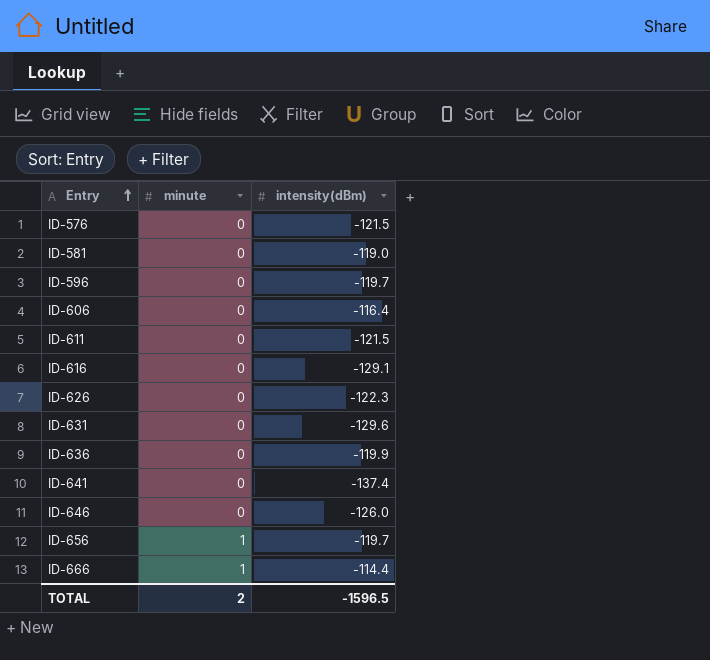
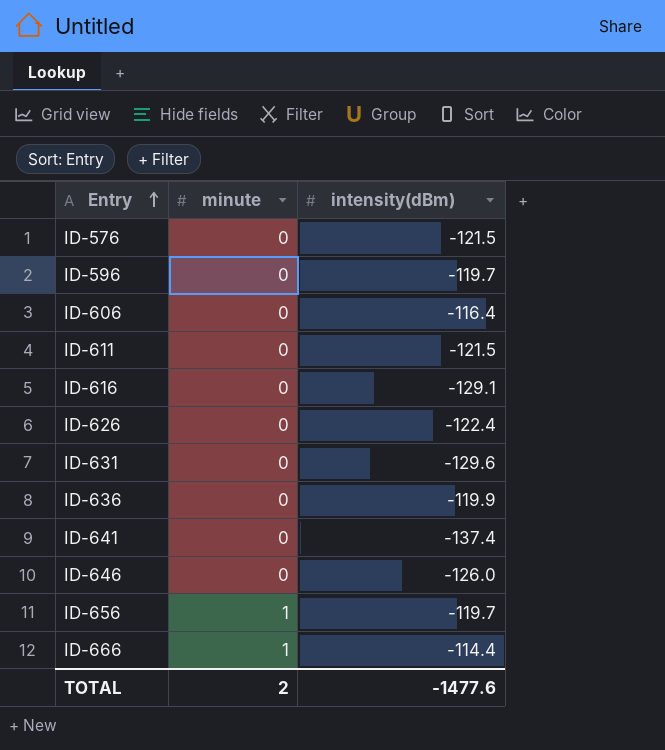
row ID-581: 0 | -119.0 -> none
ID-626 | intensity(dBm): -122.3 -> -122.4
TOTAL | intensity(dBm): -1596.5 -> -1477.6

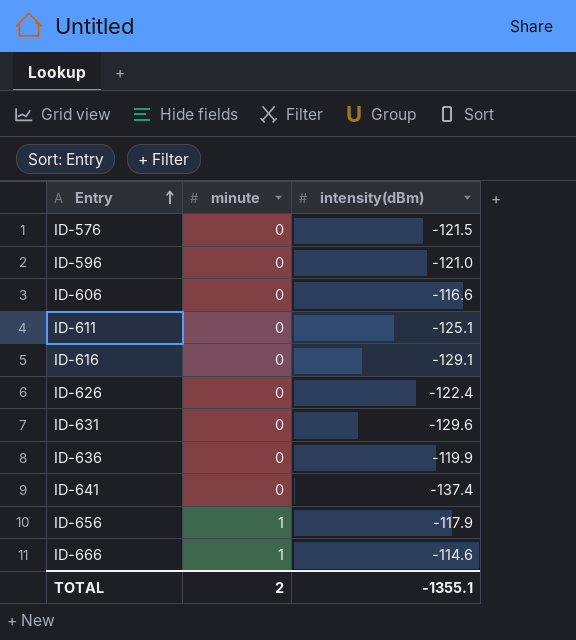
row ID-646: 0 | -126.0 -> none
ID-596 | intensity(dBm): -119.7 -> -121.0
ID-606 | intensity(dBm): -116.4 -> -116.6
ID-611 | intensity(dBm): -121.5 -> -125.1
ID-656 | intensity(dBm): -119.7 -> -117.9
ID-666 | intensity(dBm): -114.4 -> -114.6
TOTAL | intensity(dBm): -1477.6 -> -1355.1

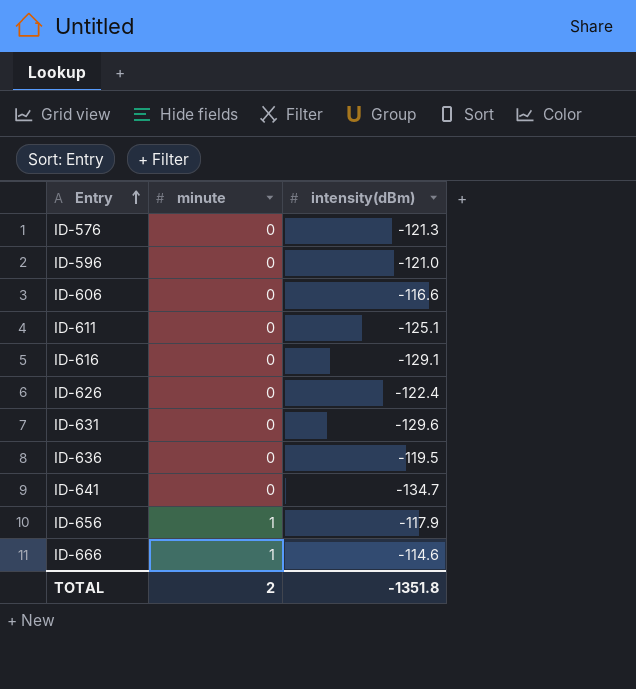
ID-576 | intensity(dBm): -121.5 -> -121.3
ID-636 | intensity(dBm): -119.9 -> -119.5
ID-641 | intensity(dBm): -137.4 -> -134.7
TOTAL | intensity(dBm): -1355.1 -> -1351.8

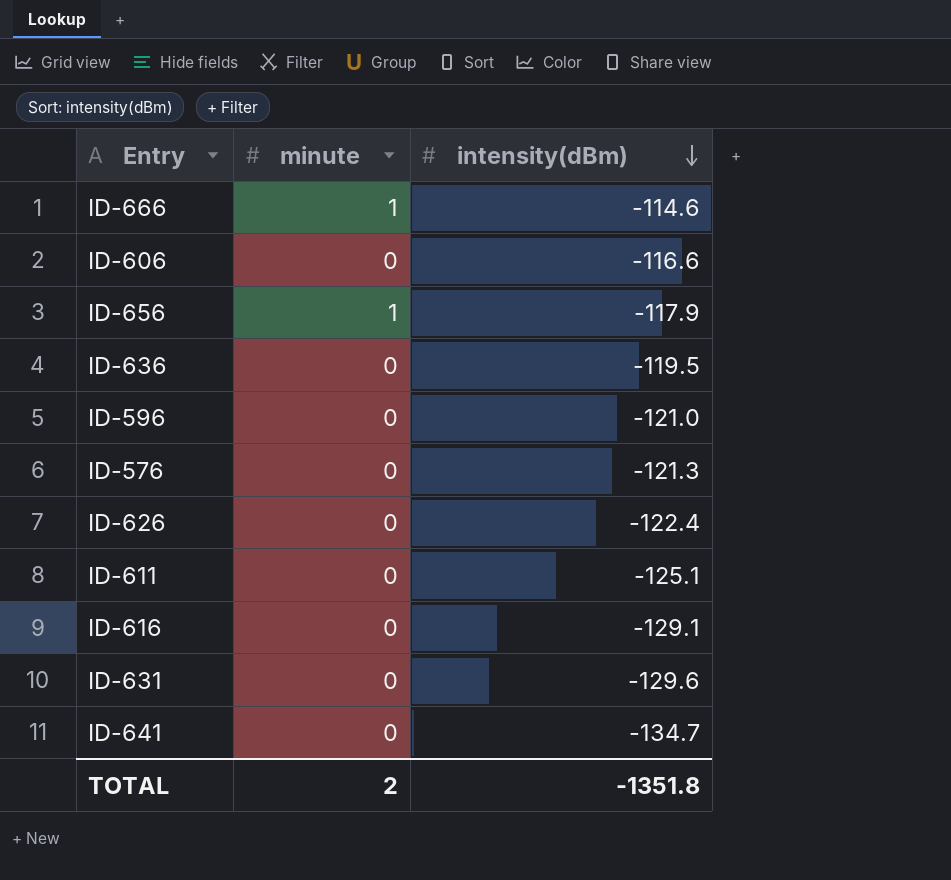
row order: Entry ascending -> intensity(dBm) descending

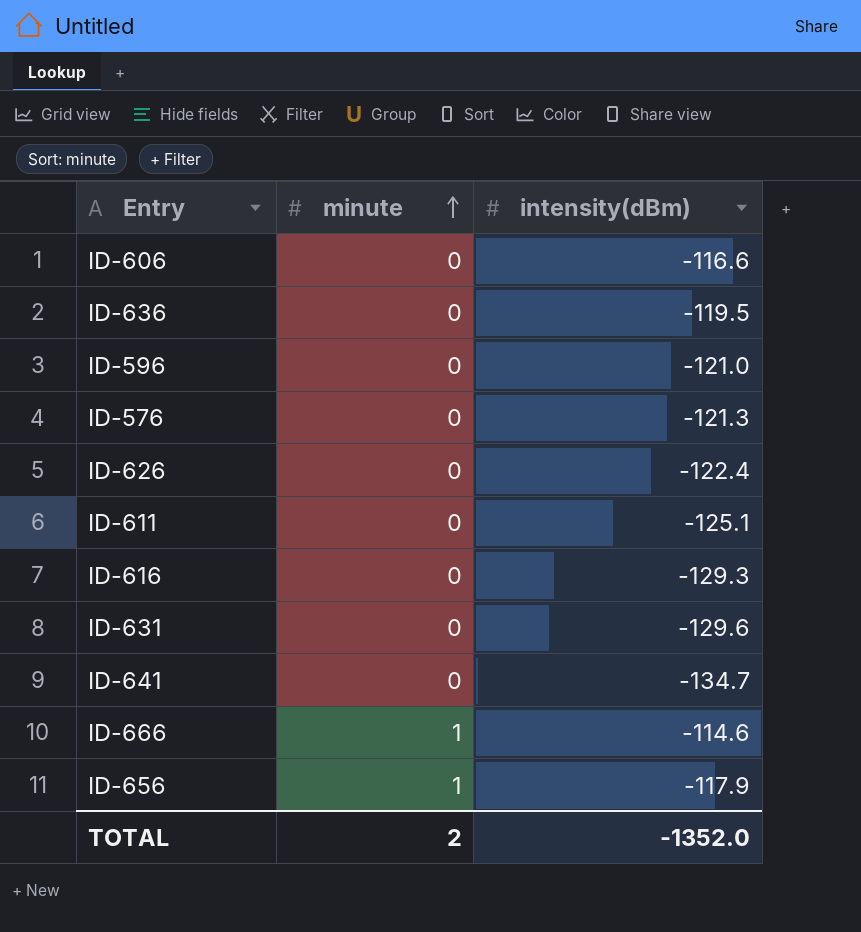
row order: intensity(dBm) descending -> minute ascending
ID-616 | intensity(dBm): -129.1 -> -129.3
TOTAL | intensity(dBm): -1351.8 -> -1352.0

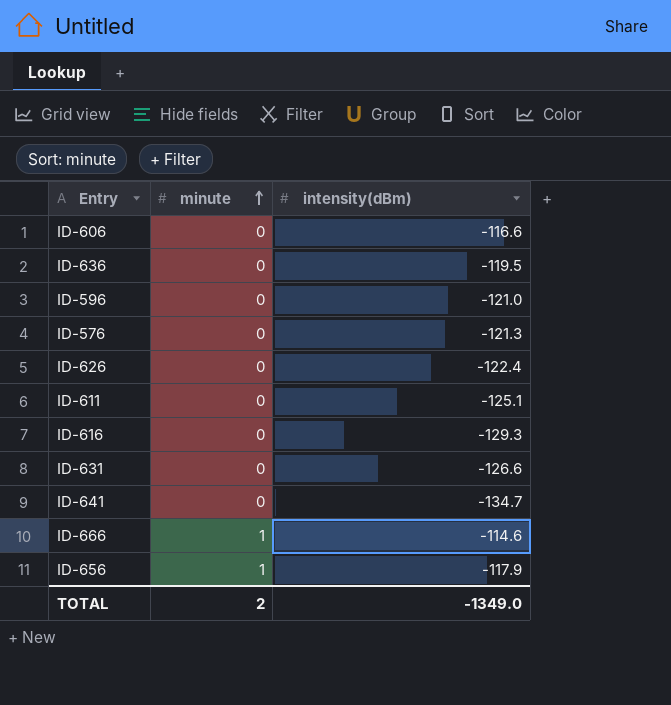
ID-631 | intensity(dBm): -129.6 -> -126.6
TOTAL | intensity(dBm): -1352.0 -> -1349.0

